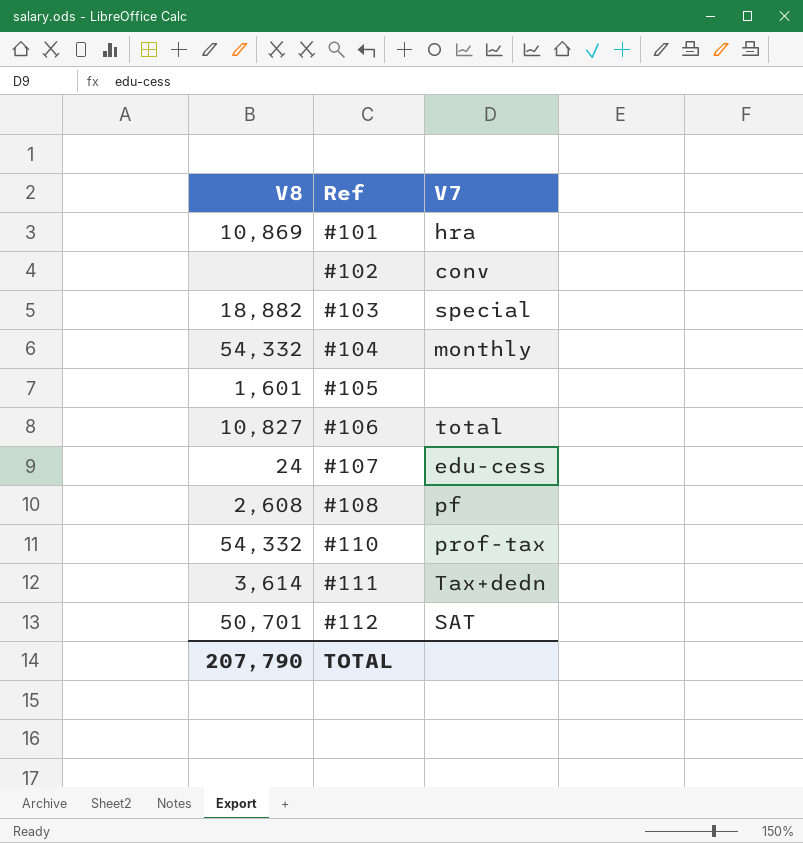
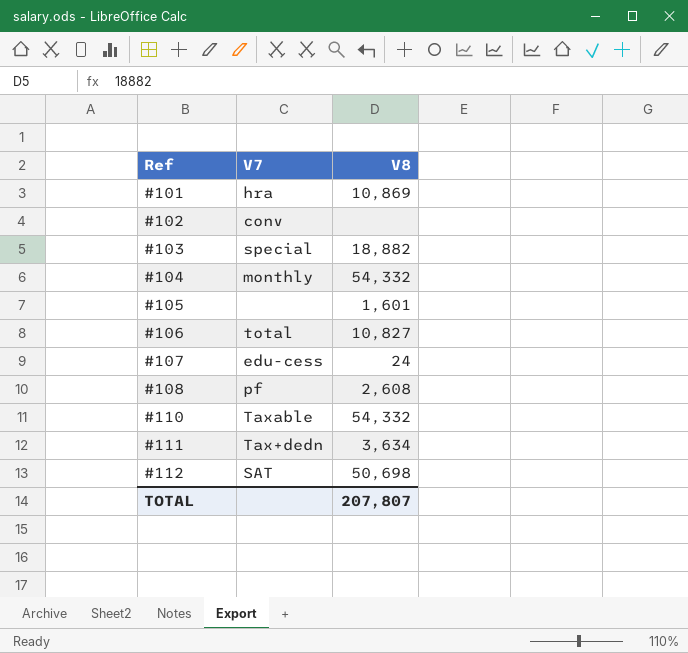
column V8 | position: 1 -> 3
#110 | V7: prof-tax -> Taxable
#111 | V8: 3,614 -> 3,634
#112 | V8: 50,701 -> 50,698
TOTAL | V8: 207,790 -> 207,807

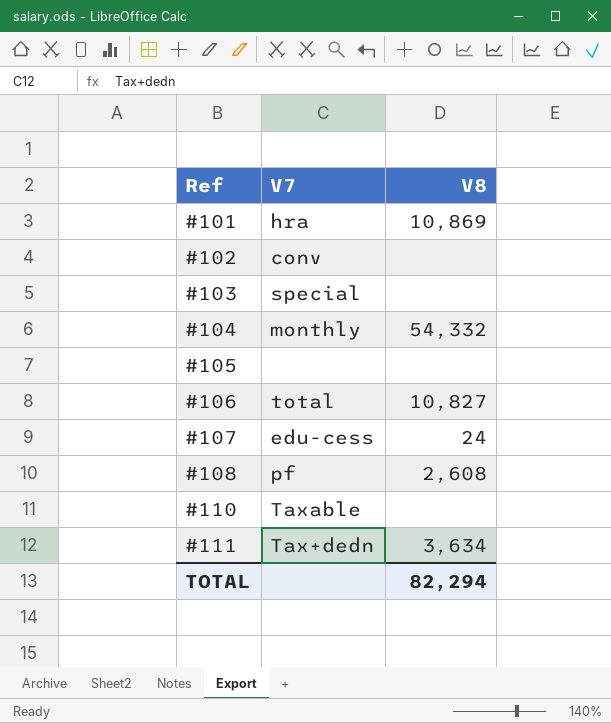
row #112: SAT | 50,698 -> none
#103 | V8: 18,882 -> none
#105 | V8: 1,601 -> none
#110 | V8: 54,332 -> none
TOTAL | V8: 207,807 -> 82,294

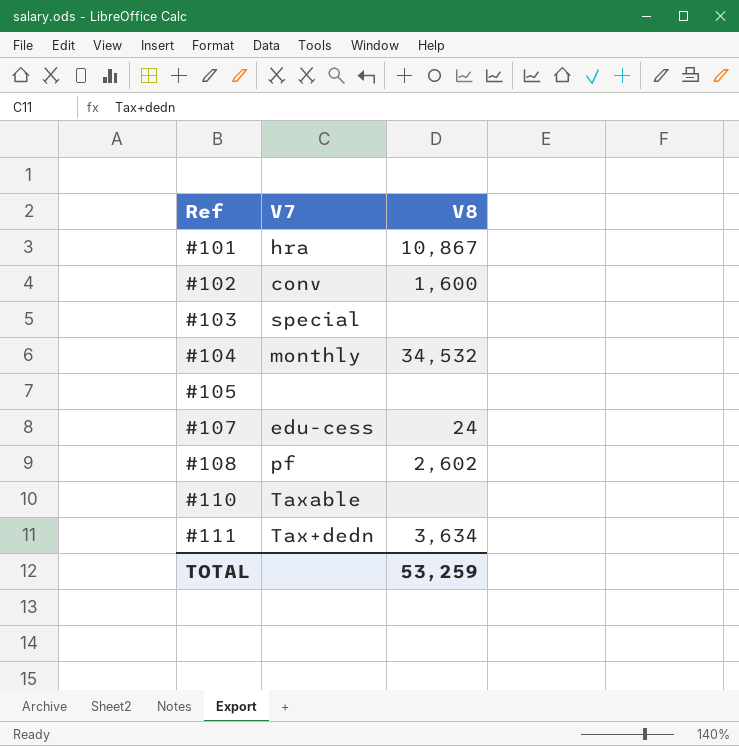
row #106: total | 10,827 -> none
#101 | V8: 10,869 -> 10,867
#102 | V8: none -> 1,600
#104 | V8: 54,332 -> 34,532
#108 | V8: 2,608 -> 2,602
TOTAL | V8: 82,294 -> 53,259

